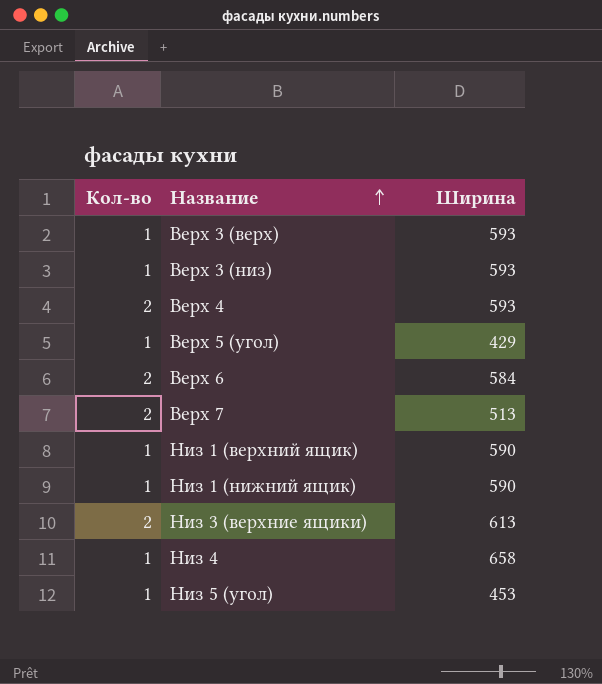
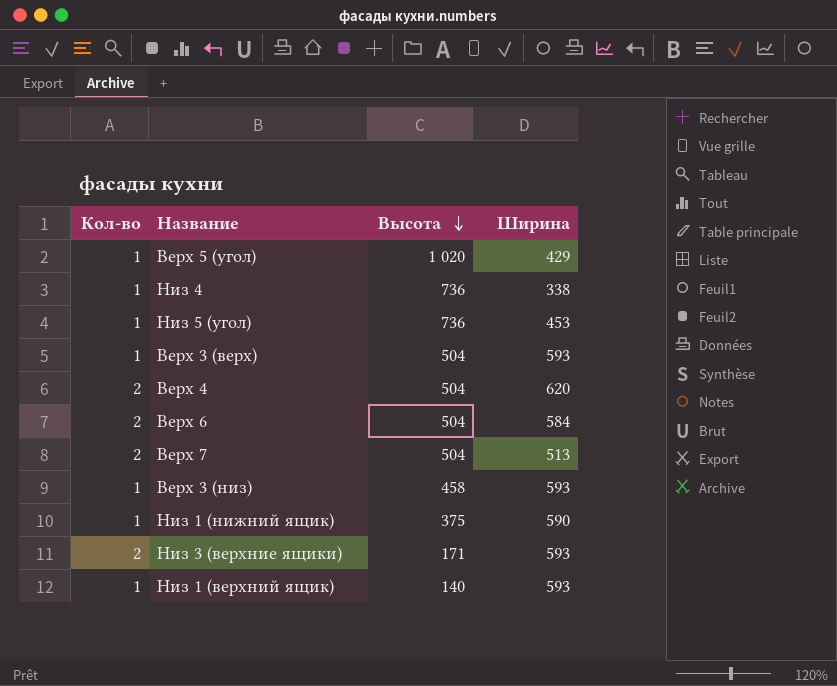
row order: Название ascending -> Высота descending
column Высота | position: none -> 3
Низ 4 | Ширина: 658 -> 338
Верх 4 | Ширина: 593 -> 620
Низ 3 (верхние ящики) | Ширина: 613 -> 593
Низ 1 (верхний ящик) | Ширина: 590 -> 593

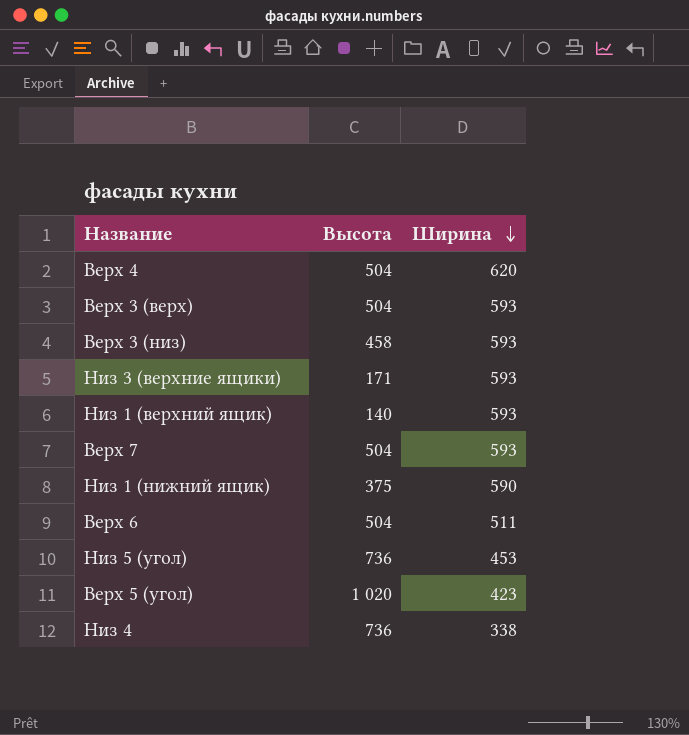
row order: Высота descending -> Ширина descending
column Кол-во | position: 1 -> none
Верх 7 | Ширина: 513 -> 593
Верх 6 | Ширина: 584 -> 511
Верх 5 (угол) | Ширина: 429 -> 423

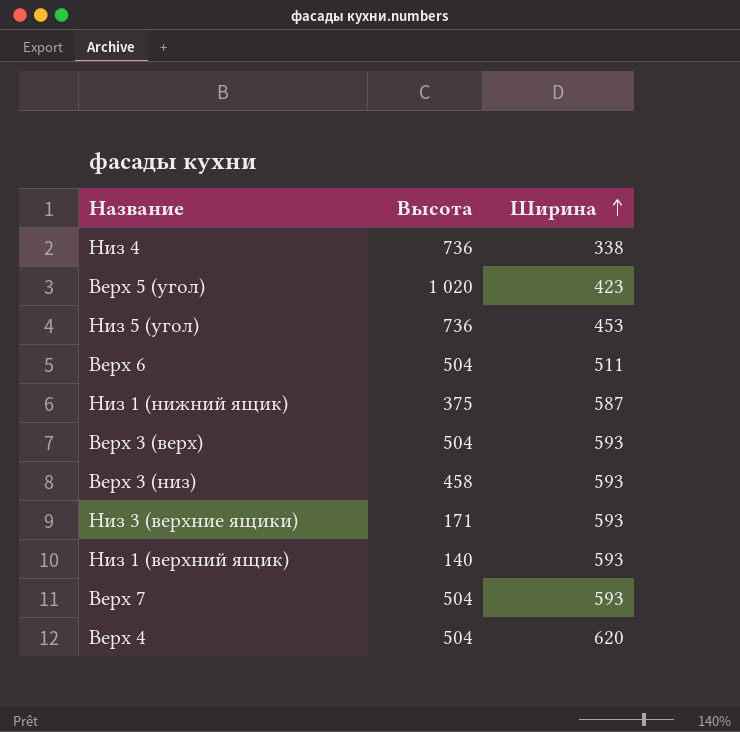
row order: Ширина descending -> Ширина ascending
Низ 1 (нижний ящик) | Ширина: 590 -> 587

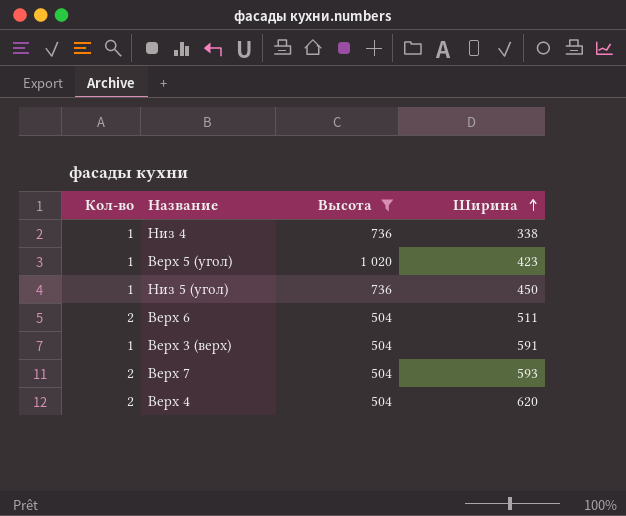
filter: none -> Высота >= 504
column Кол-во | position: none -> 1
Низ 5 (угол) | Ширина: 453 -> 450
Верх 3 (верх) | Ширина: 593 -> 591

